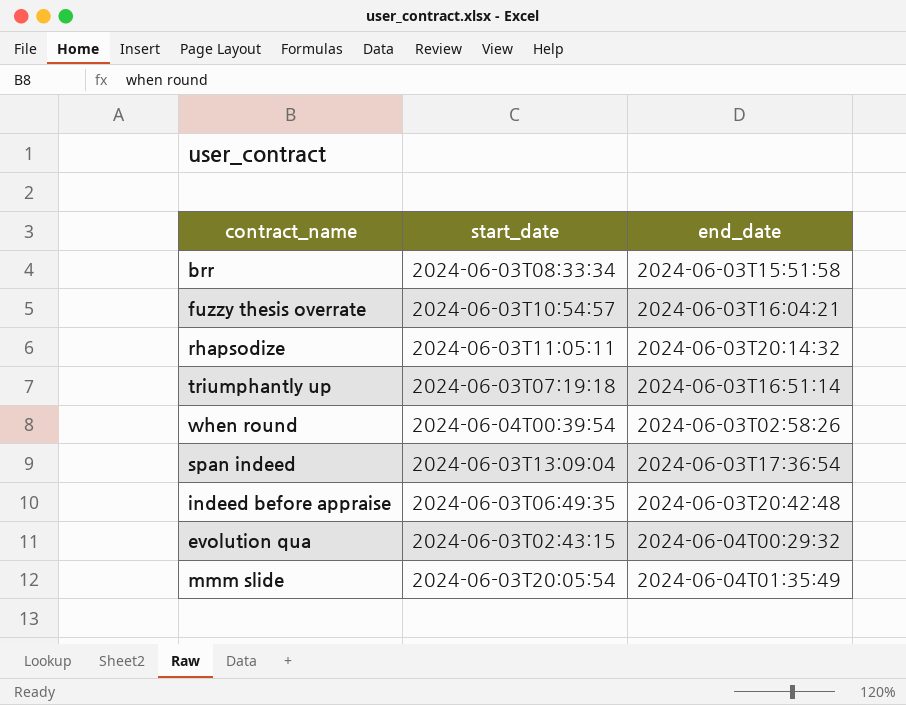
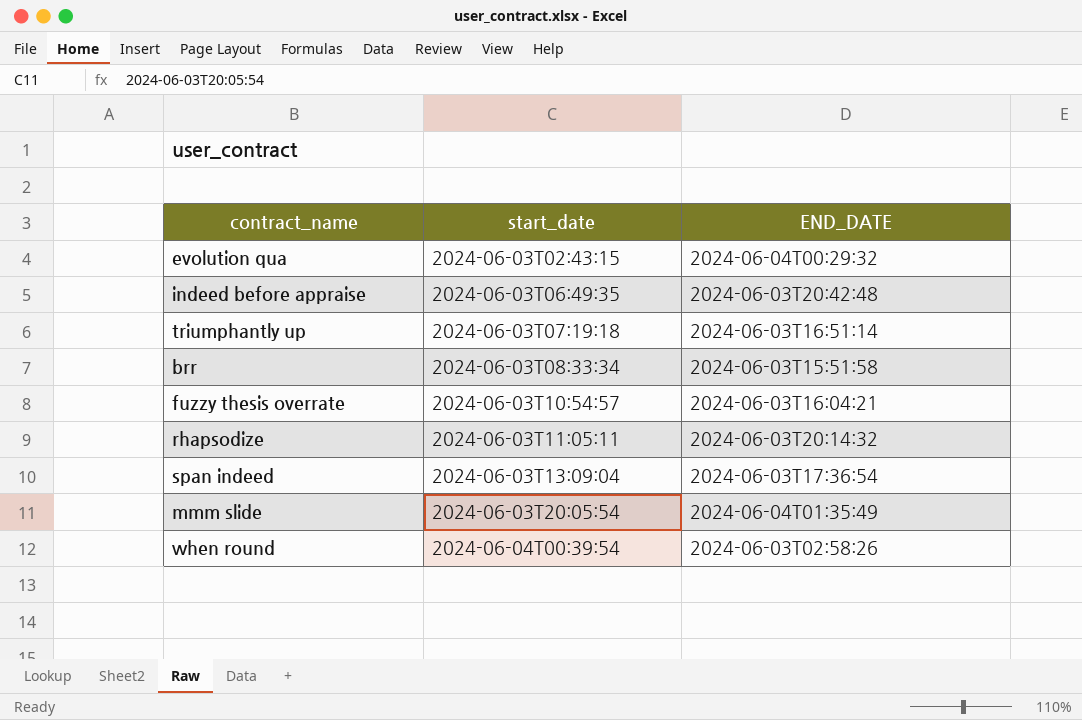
row order: none -> start_date ascending
column name: end_date -> END_DATE

